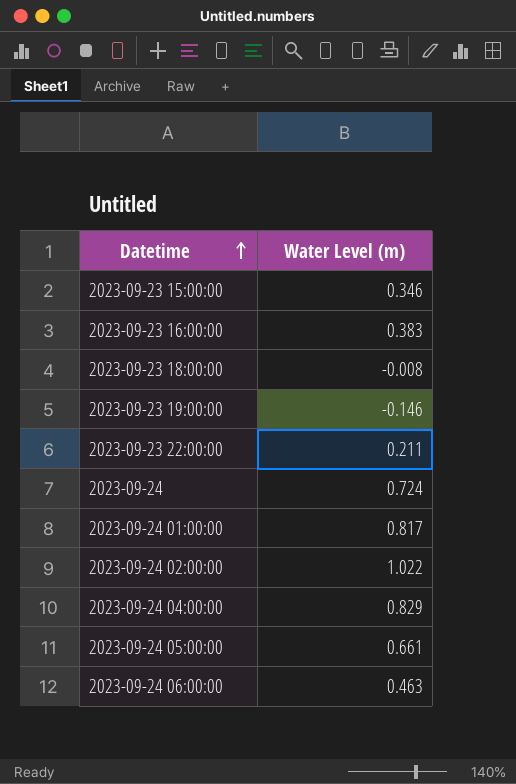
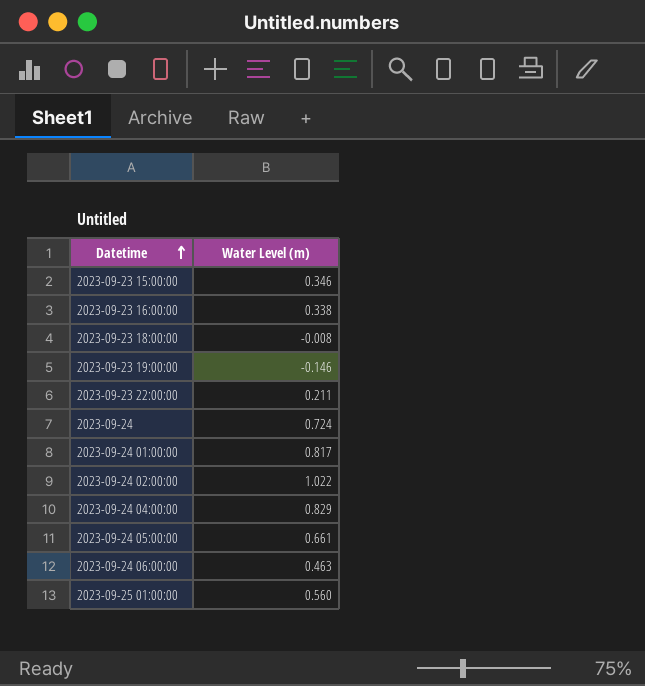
2023-09-23 16:00:00 | Water Level (m): 0.383 -> 0.338
row 2023-09-25 01:00:00: none -> 0.560

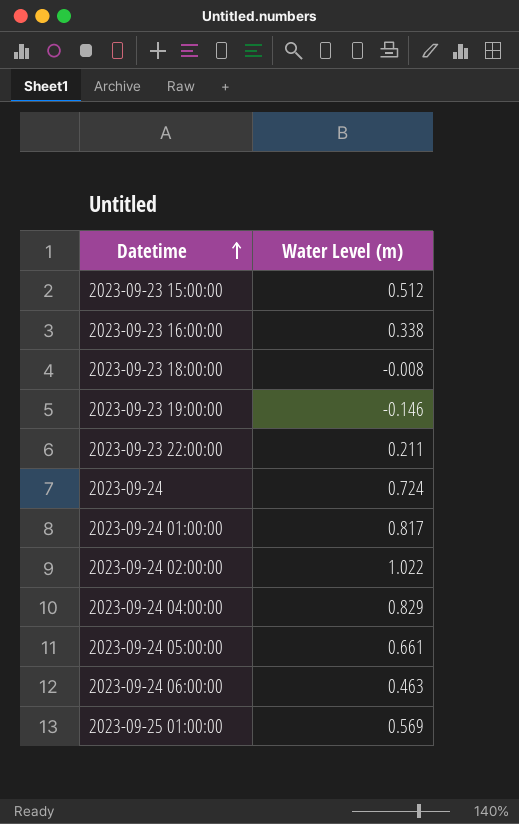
2023-09-23 15:00:00 | Water Level (m): 0.346 -> 0.512
2023-09-25 01:00:00 | Water Level (m): 0.560 -> 0.569

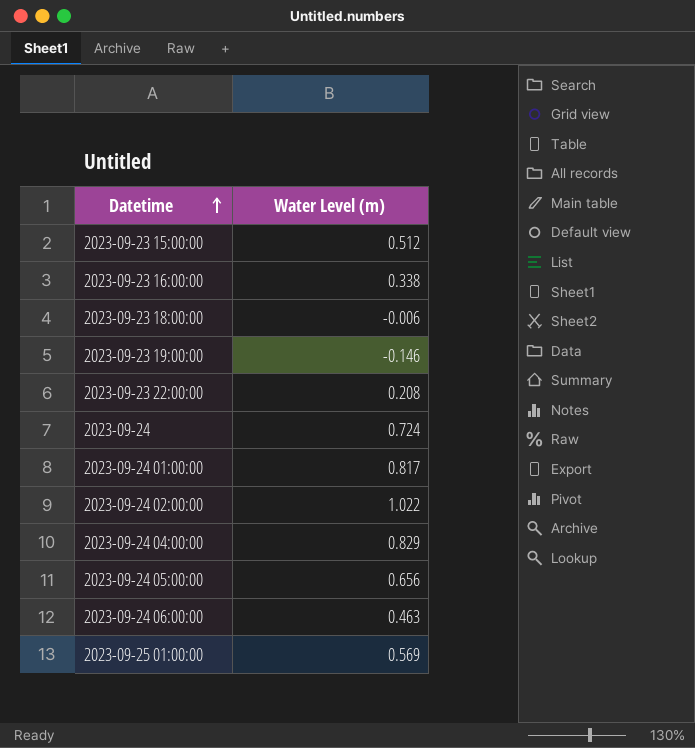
2023-09-23 18:00:00 | Water Level (m): -0.008 -> -0.006
2023-09-23 22:00:00 | Water Level (m): 0.211 -> 0.208
2023-09-24 05:00:00 | Water Level (m): 0.661 -> 0.656

